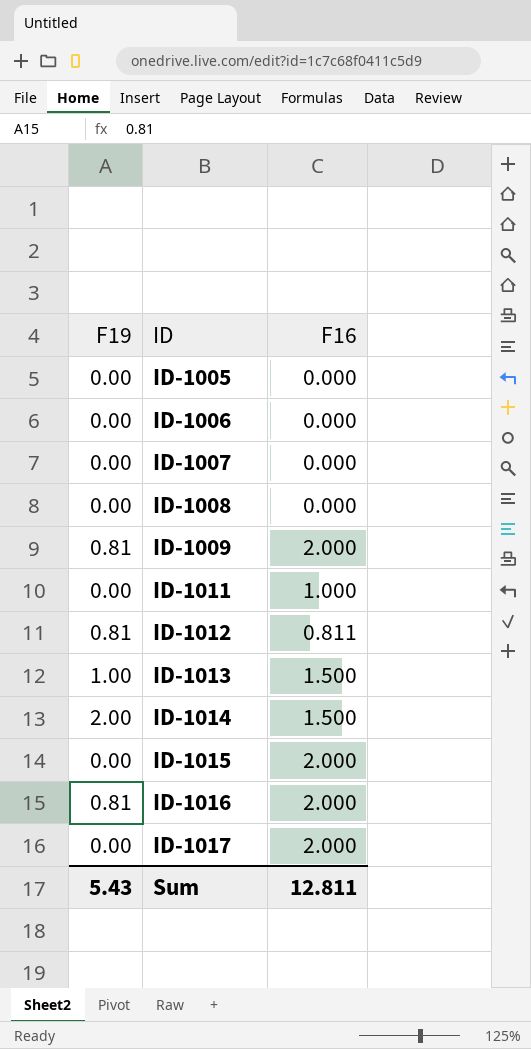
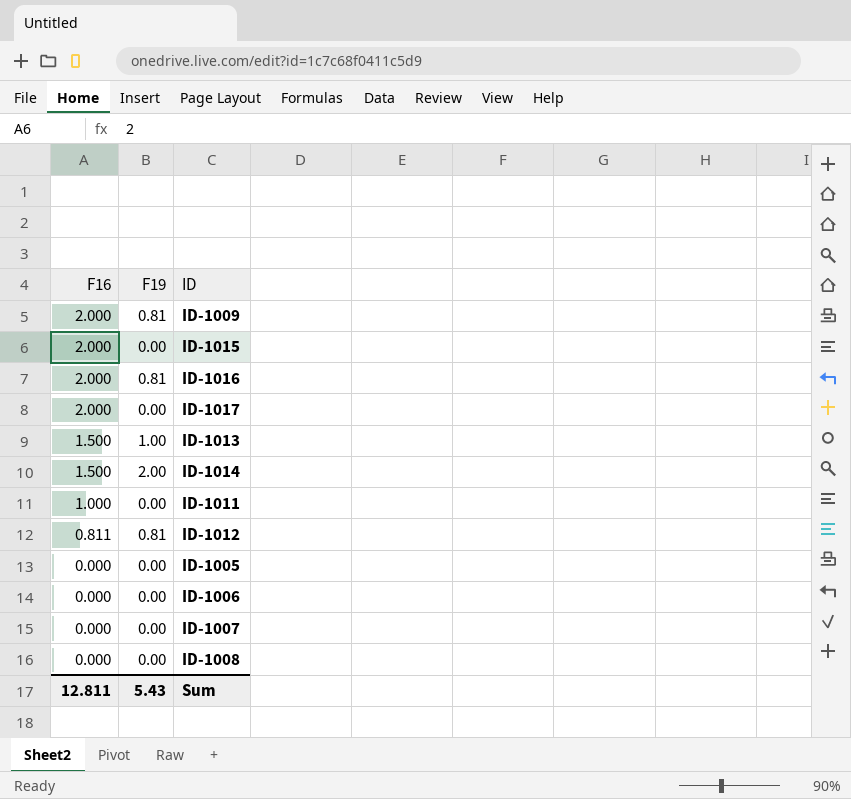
row order: ID ascending -> F16 descending
column F16 | position: 3 -> 1

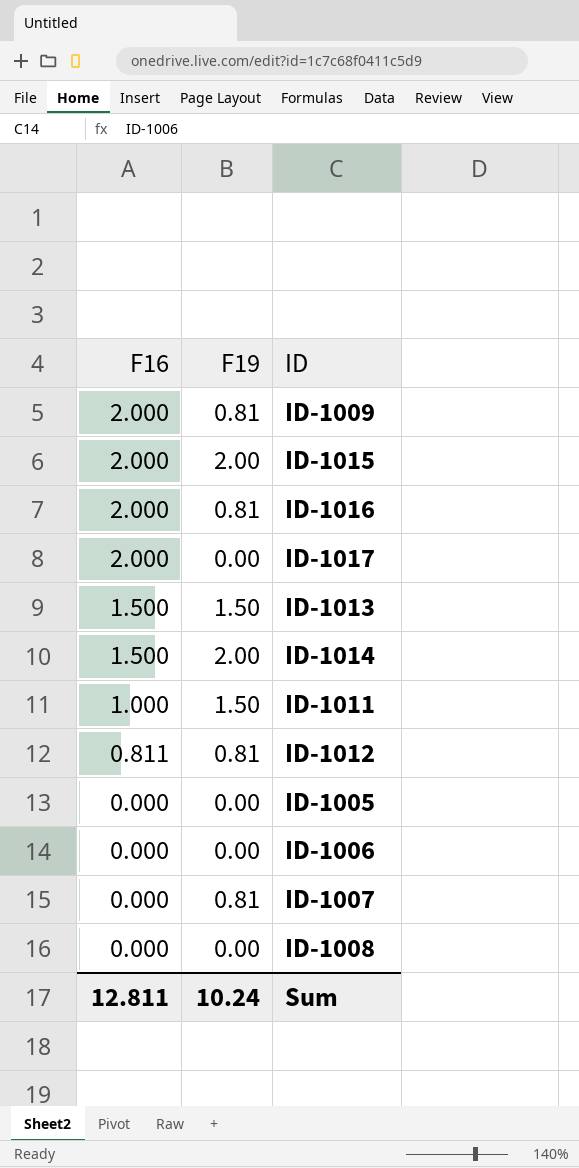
ID-1015 | F19: 0.00 -> 2.00
ID-1013 | F19: 1.00 -> 1.50
ID-1011 | F19: 0.00 -> 1.50
ID-1007 | F19: 0.00 -> 0.81
Sum | F19: 5.43 -> 10.24

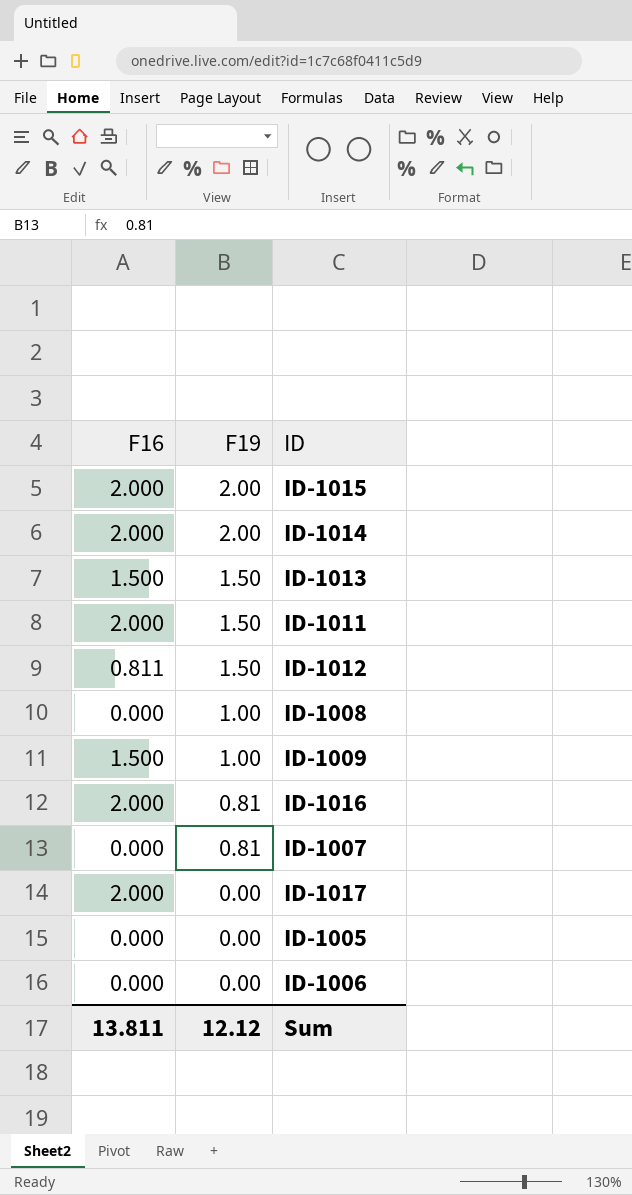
row order: F16 descending -> F19 descending
ID-1014 | F16: 1.500 -> 2.000
ID-1011 | F16: 1.000 -> 2.000
ID-1012 | F19: 0.81 -> 1.50
ID-1008 | F19: 0.00 -> 1.00
ID-1009 | F16: 2.000 -> 1.500
ID-1009 | F19: 0.81 -> 1.00
Sum | F16: 12.811 -> 13.811
Sum | F19: 10.24 -> 12.12

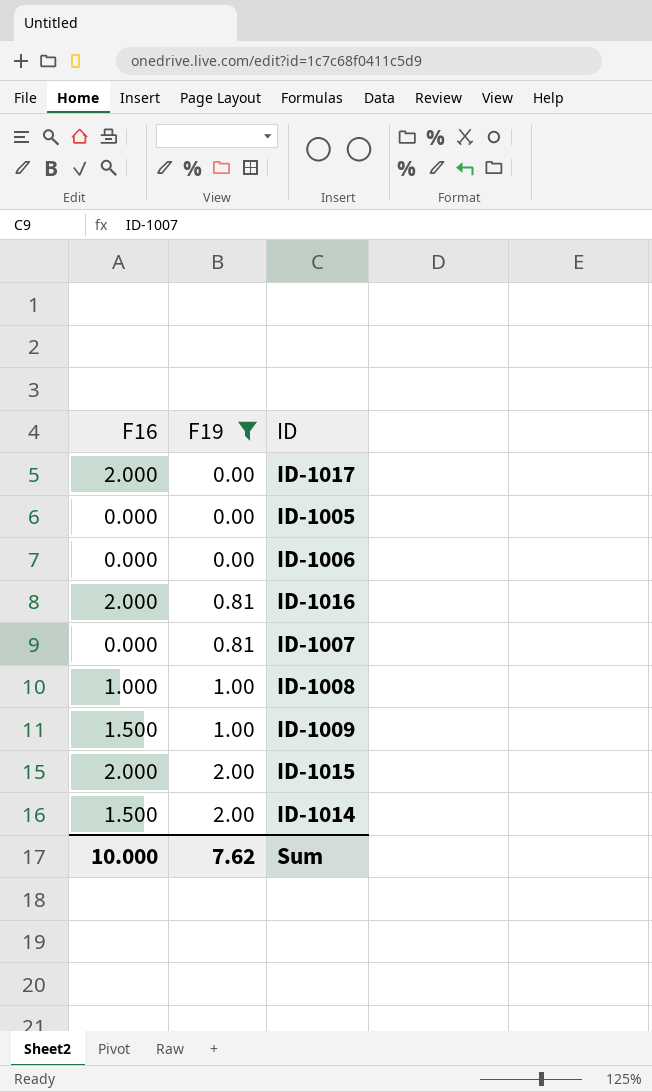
filter: none -> F19 != 1.50
row order: F19 descending -> F19 ascending
ID-1008 | F16: 0.000 -> 1.000
ID-1014 | F16: 2.000 -> 1.500
Sum | F16: 13.811 -> 10.000
Sum | F19: 12.12 -> 7.62

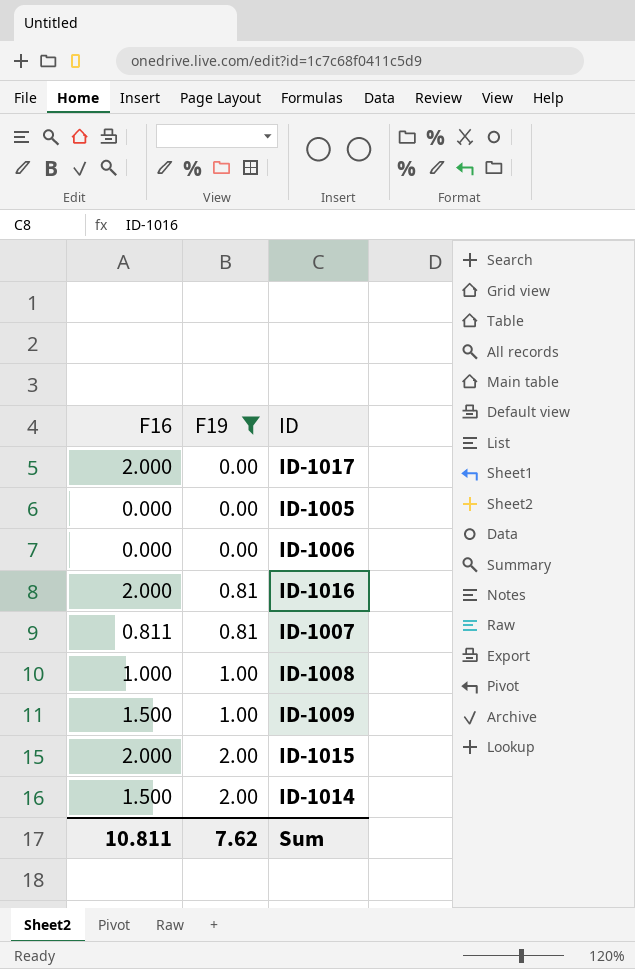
ID-1007 | F16: 0.000 -> 0.811
Sum | F16: 10.000 -> 10.811

